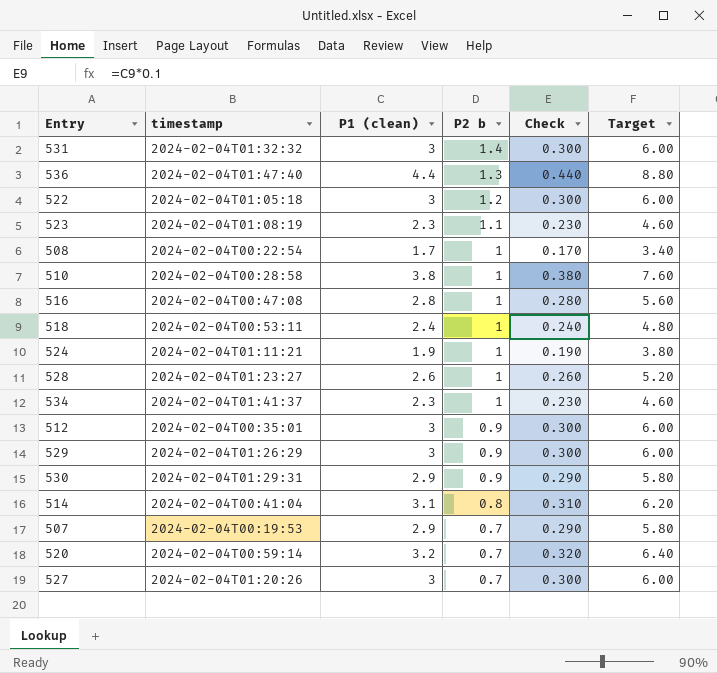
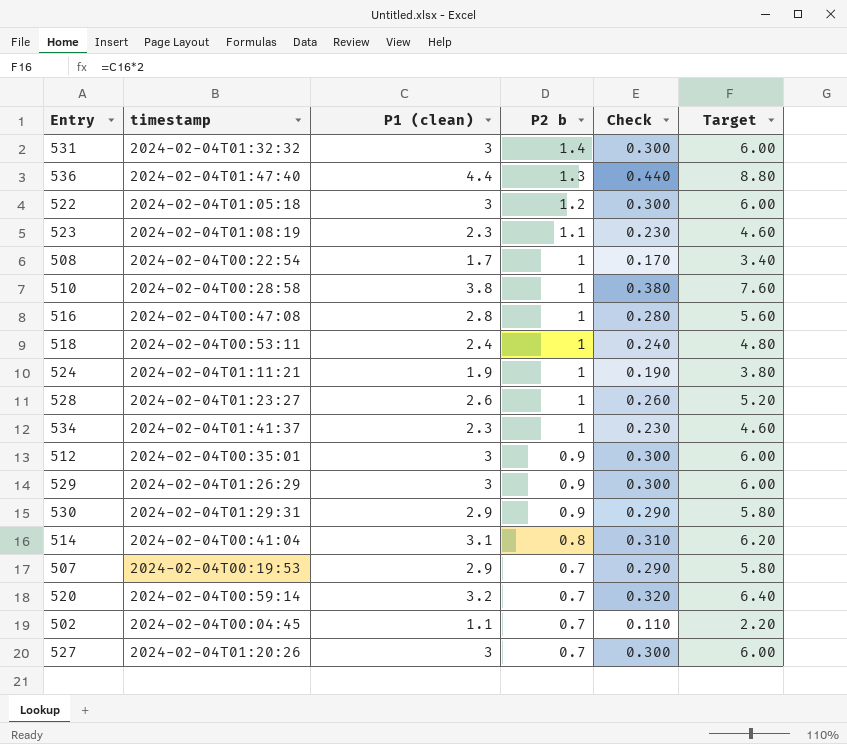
row 502: none -> 2024-02-04T00:04:45 | 1.1 | 0.7 | 0.110 | 2.20

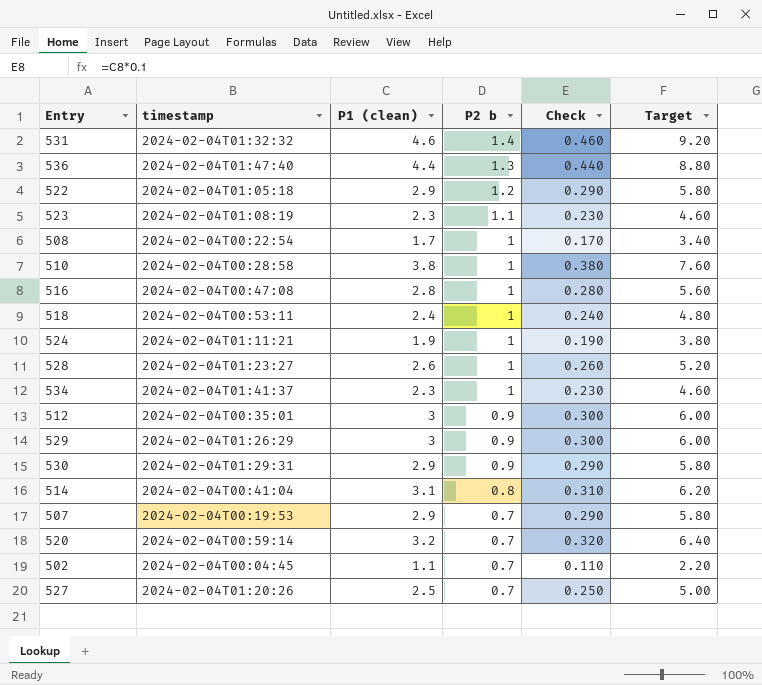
531 | P1 (clean): 3 -> 4.6
531 | Check: 0.300 -> 0.460
531 | Target: 6.00 -> 9.20
522 | P1 (clean): 3 -> 2.9
522 | Check: 0.300 -> 0.290
522 | Target: 6.00 -> 5.80
527 | P1 (clean): 3 -> 2.5
527 | Check: 0.300 -> 0.250
527 | Target: 6.00 -> 5.00

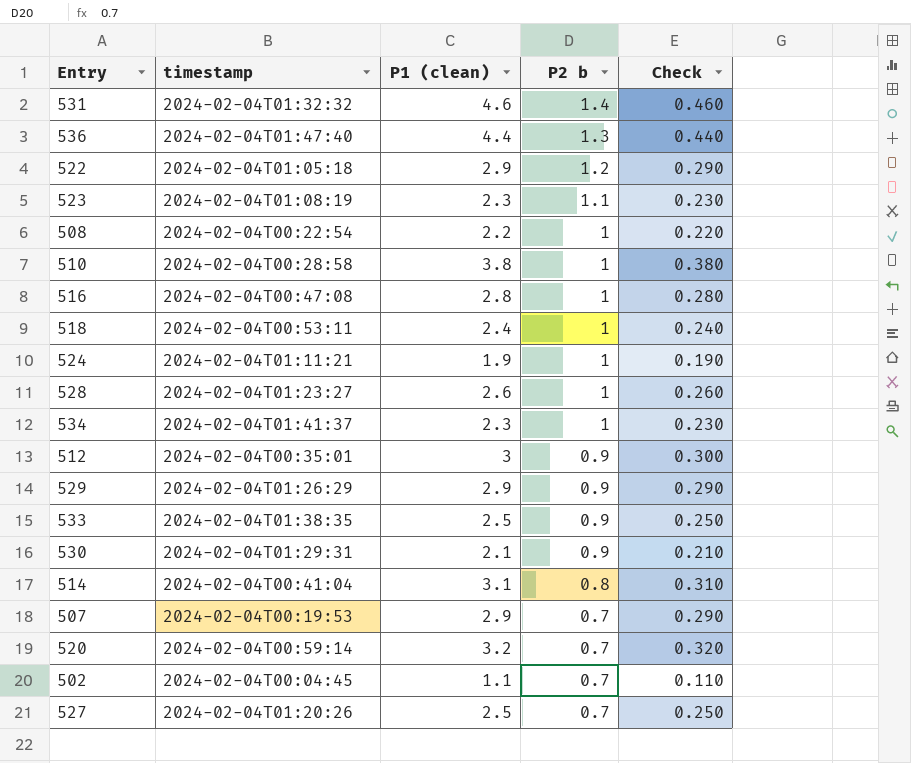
column Target | formula: [P1 (clean)] * 2 -> none
508 | P1 (clean): 1.7 -> 2.2
508 | Check: 0.170 -> 0.220
529 | P1 (clean): 3 -> 2.9
529 | Check: 0.300 -> 0.290
row 533: none -> 2024-02-04T01:38:35 | 2.5 | 0.9 | 0.250
530 | P1 (clean): 2.9 -> 2.1
530 | Check: 0.290 -> 0.210

